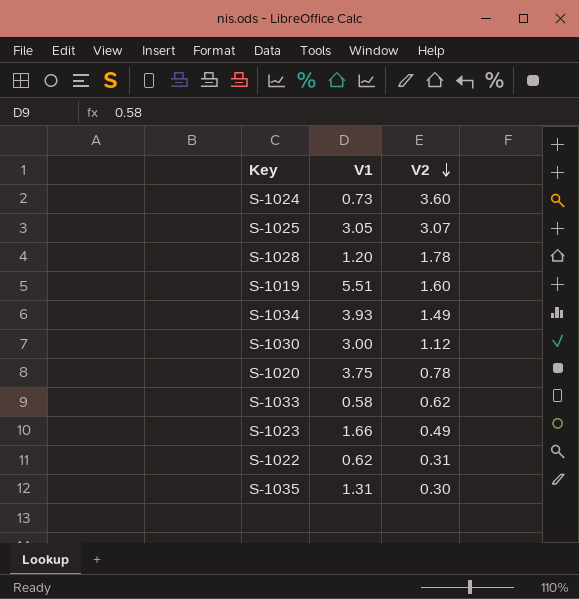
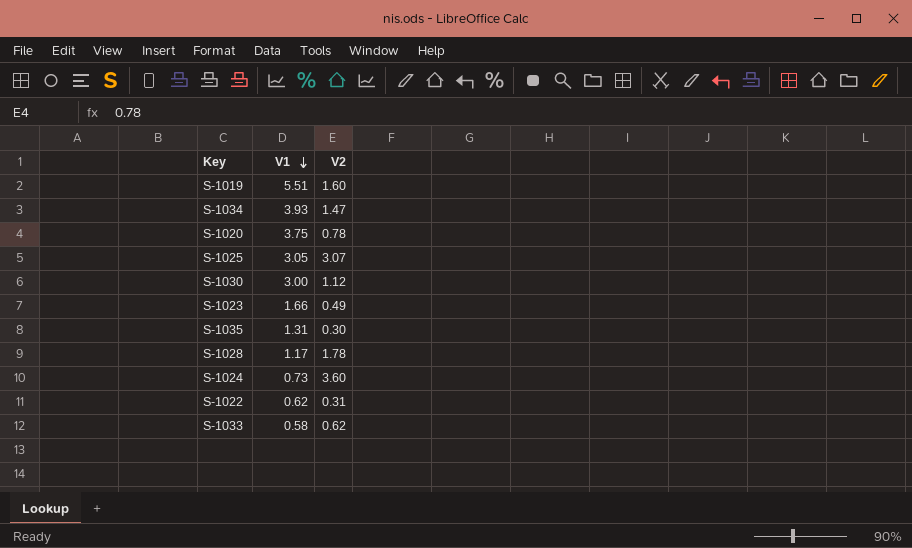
row order: V2 descending -> V1 descending
S-1034 | V2: 1.49 -> 1.47
S-1028 | V1: 1.20 -> 1.17

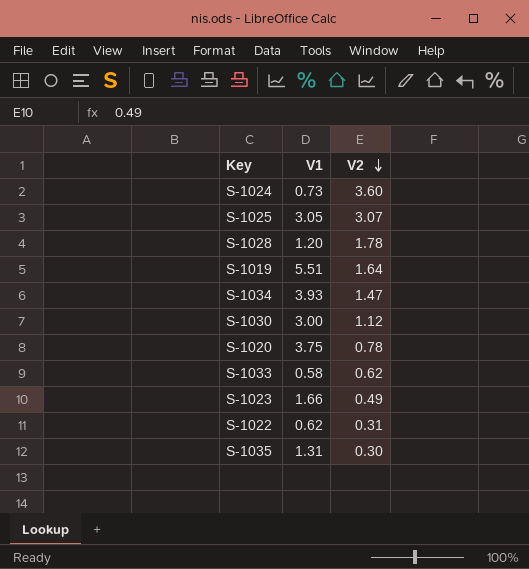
row order: V1 descending -> V2 descending
S-1028 | V1: 1.17 -> 1.20
S-1019 | V2: 1.60 -> 1.64

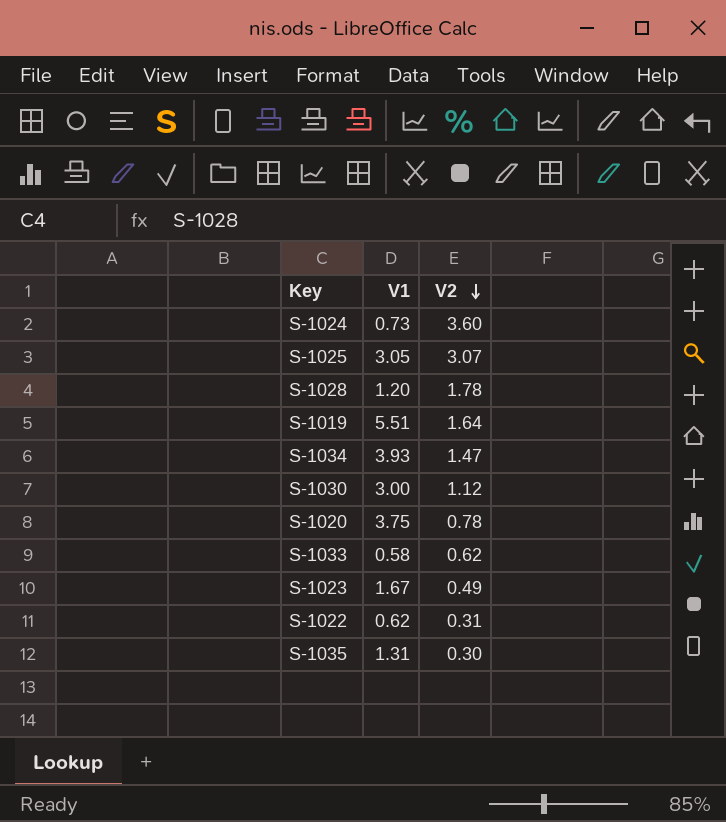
S-1023 | V1: 1.66 -> 1.67

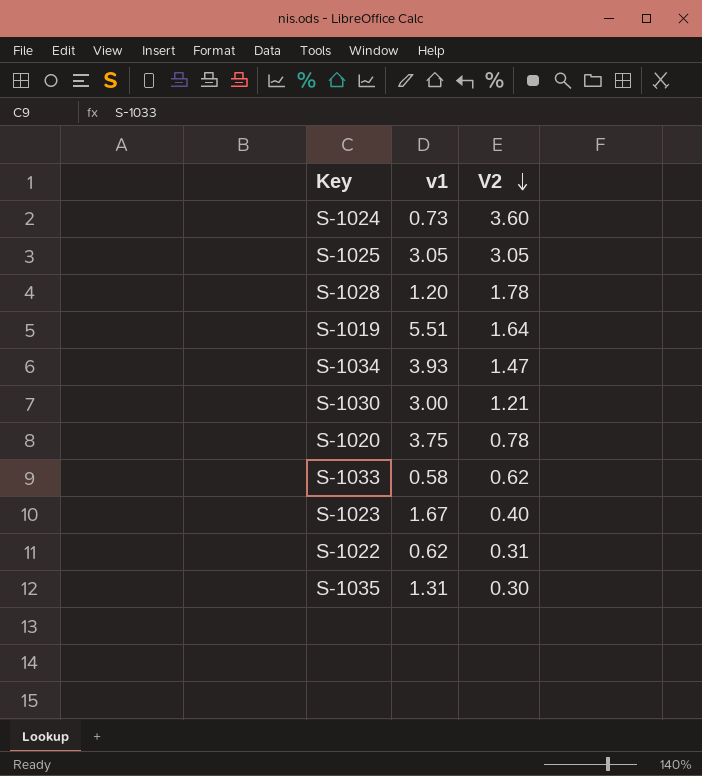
column name: V1 -> v1
S-1025 | V2: 3.07 -> 3.05
S-1030 | V2: 1.12 -> 1.21
S-1023 | V2: 0.49 -> 0.40

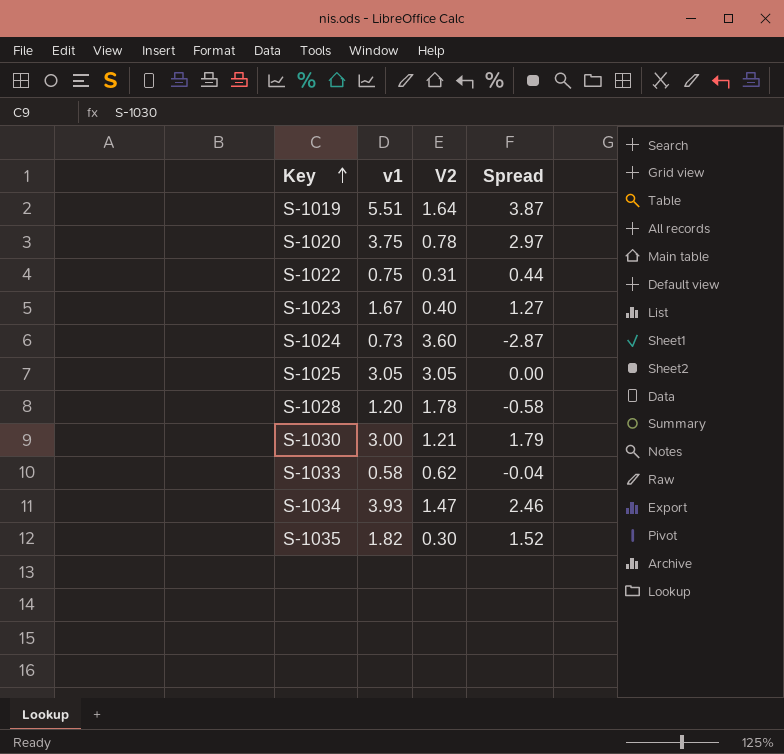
row order: V2 descending -> Key ascending
column Spread | formula: none -> [v1] - [V2]
S-1022 | v1: 0.62 -> 0.75
S-1035 | v1: 1.31 -> 1.82

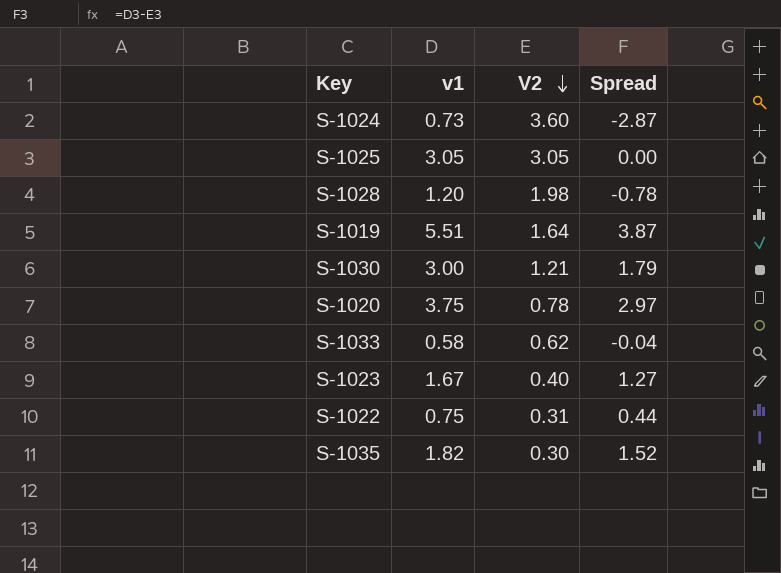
row order: Key ascending -> V2 descending
row S-1034: 3.93 | 1.47 | 2.46 -> none
S-1028 | V2: 1.78 -> 1.98
S-1028 | Spread: -0.58 -> -0.78

